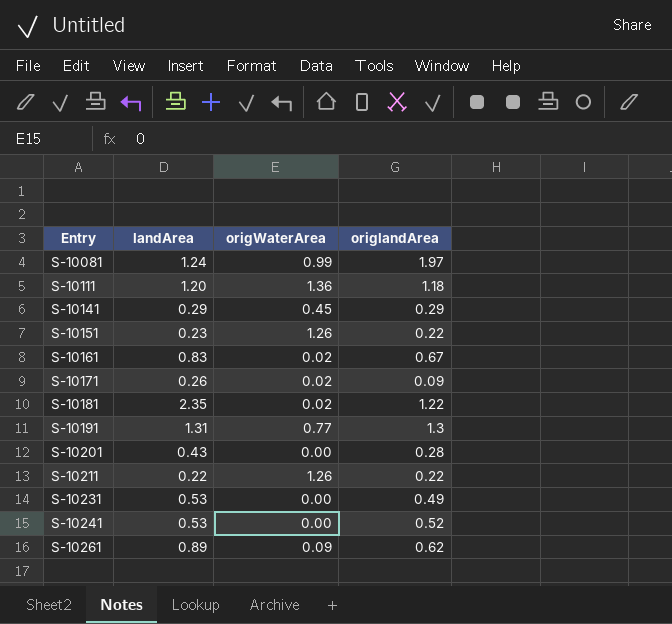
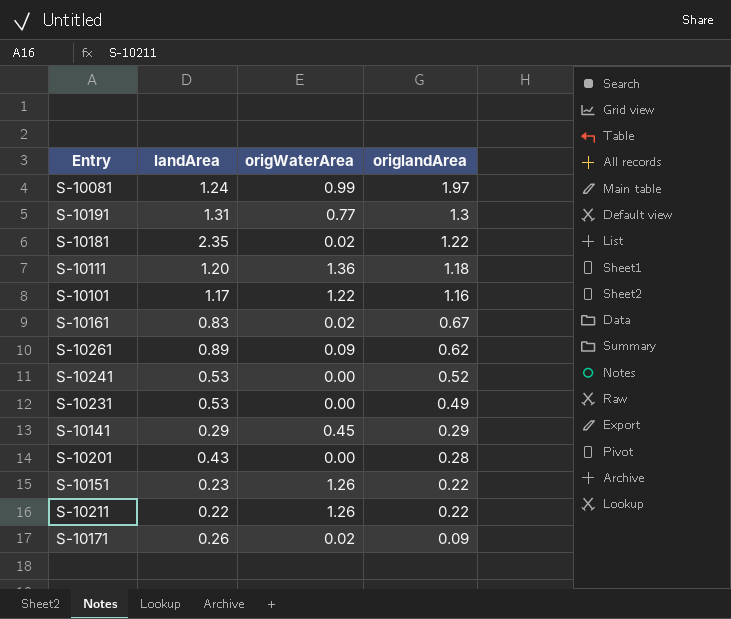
row order: Entry ascending -> origlandArea descending
row S-10101: none -> 1.17 | 1.22 | 1.16

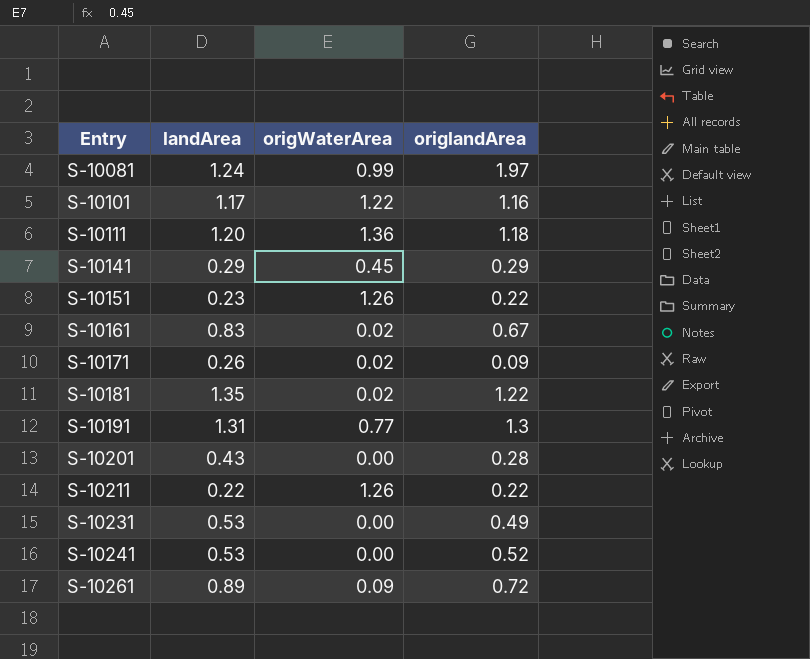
row order: origlandArea descending -> Entry ascending
S-10181 | landArea: 2.35 -> 1.35
S-10261 | origlandArea: 0.62 -> 0.72

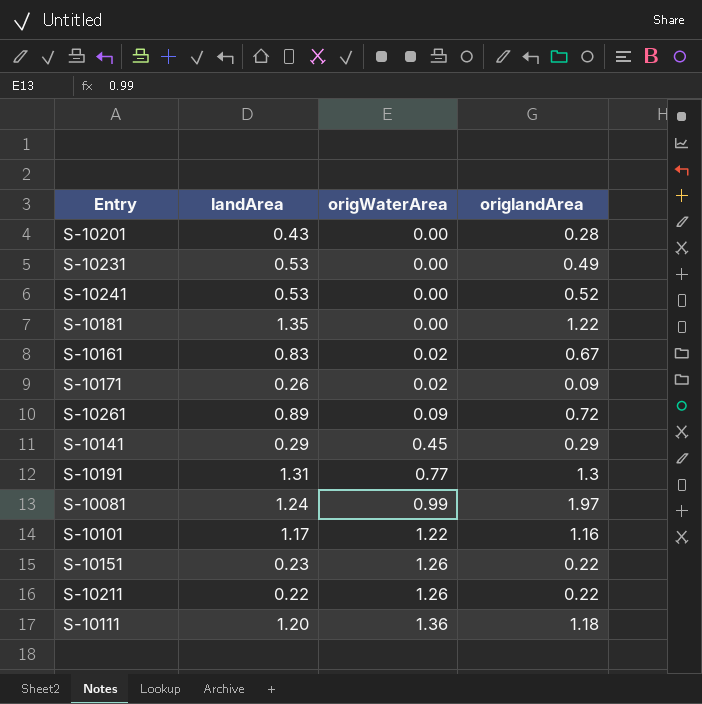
row order: Entry ascending -> origWaterArea ascending
S-10181 | origWaterArea: 0.02 -> 0.00

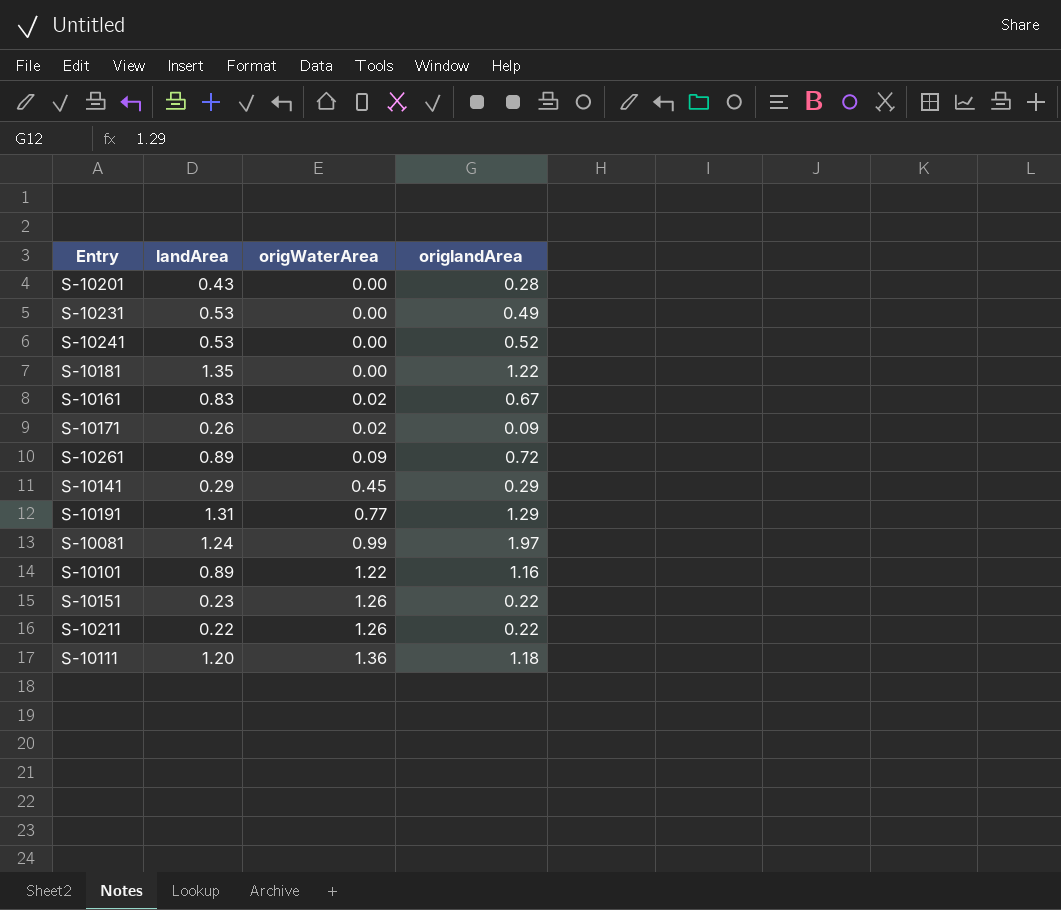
S-10191 | origlandArea: 1.3 -> 1.29
S-10101 | landArea: 1.17 -> 0.89

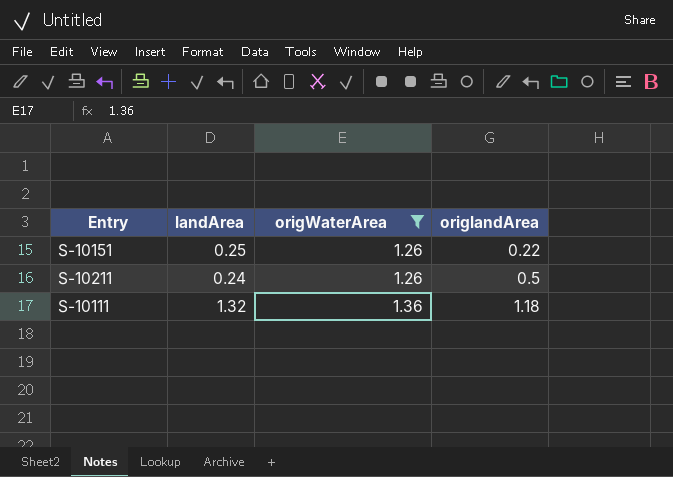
filter: none -> origWaterArea >= 1.26
S-10151 | landArea: 0.23 -> 0.25
S-10211 | landArea: 0.22 -> 0.24
S-10211 | origlandArea: 0.22 -> 0.5
S-10111 | landArea: 1.20 -> 1.32

